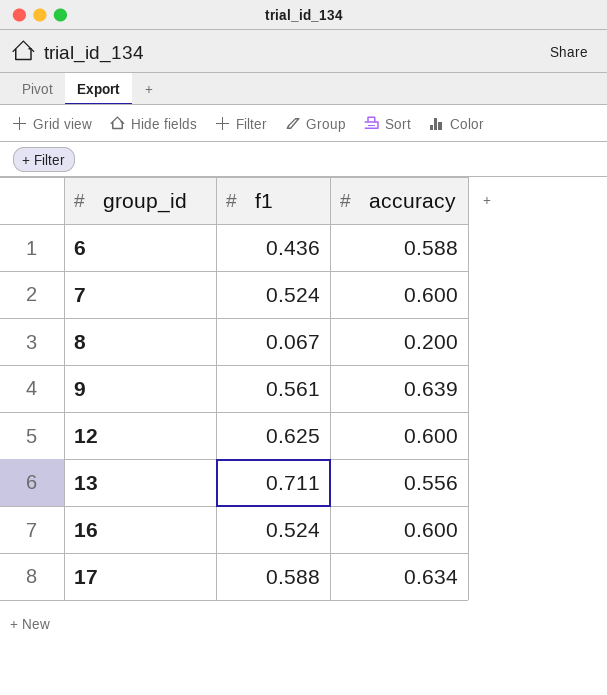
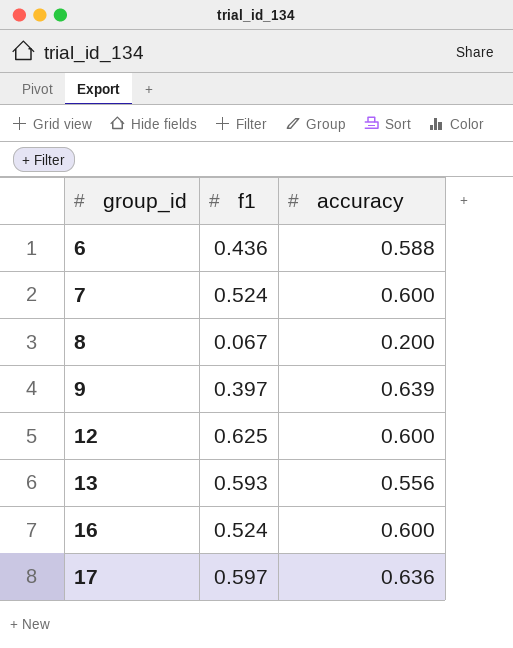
9 | f1: 0.561 -> 0.397
13 | f1: 0.711 -> 0.593
17 | f1: 0.588 -> 0.597
17 | accuracy: 0.634 -> 0.636

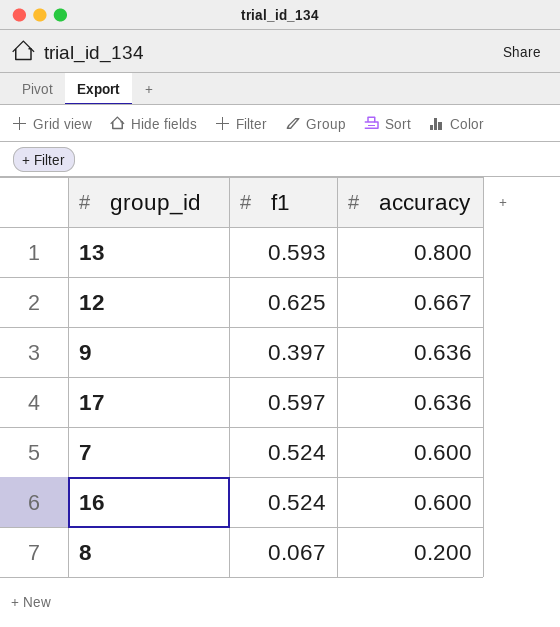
row order: group_id ascending -> accuracy descending
row 6: 0.436 | 0.588 -> none
13 | accuracy: 0.556 -> 0.800
12 | accuracy: 0.600 -> 0.667
9 | accuracy: 0.639 -> 0.636

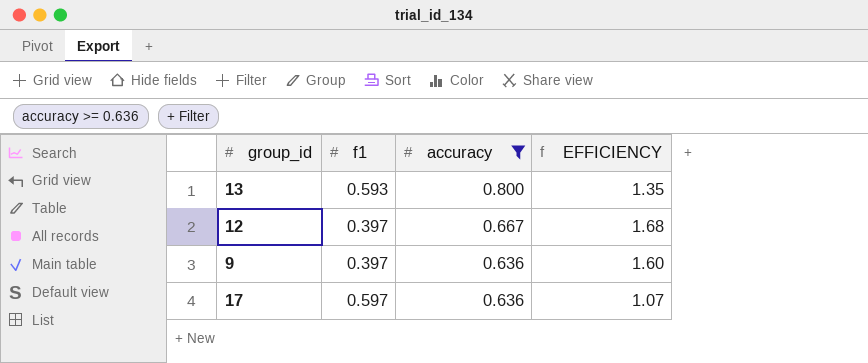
filter: none -> accuracy >= 0.636
column EFFICIENCY | formula: none -> [accuracy] / [f1]
12 | f1: 0.625 -> 0.397

